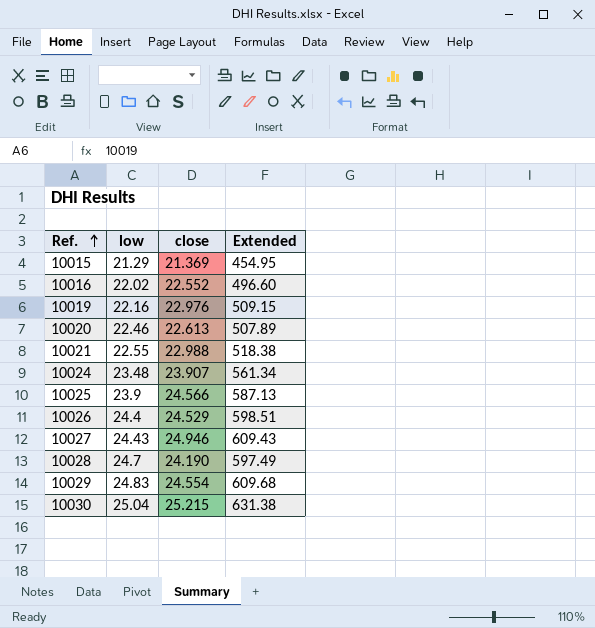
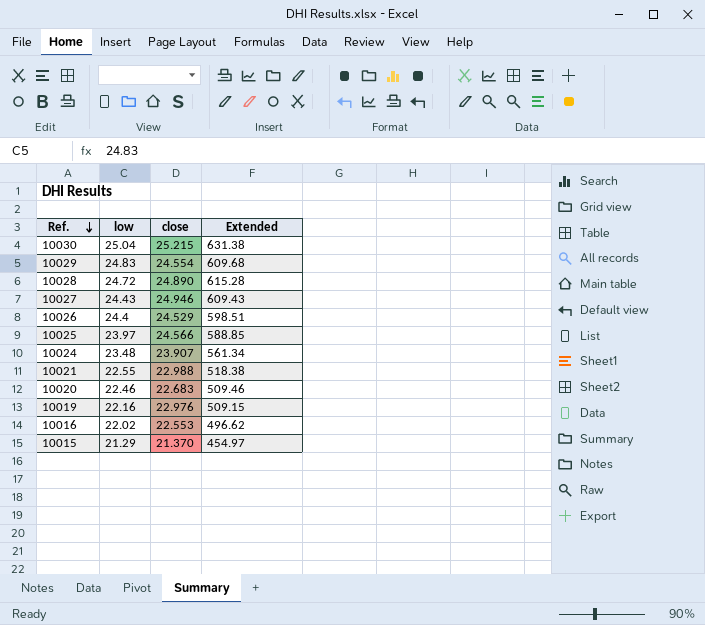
row order: Ref. ascending -> Ref. descending
10028 | low: 24.7 -> 24.72
10028 | close: 24.190 -> 24.890
10028 | Extended: 597.49 -> 615.28
10025 | low: 23.9 -> 23.97
10025 | Extended: 587.13 -> 588.85
10020 | close: 22.613 -> 22.683
10020 | Extended: 507.89 -> 509.46
10016 | close: 22.552 -> 22.553
10016 | Extended: 496.60 -> 496.62
10015 | close: 21.369 -> 21.370
10015 | Extended: 454.95 -> 454.97

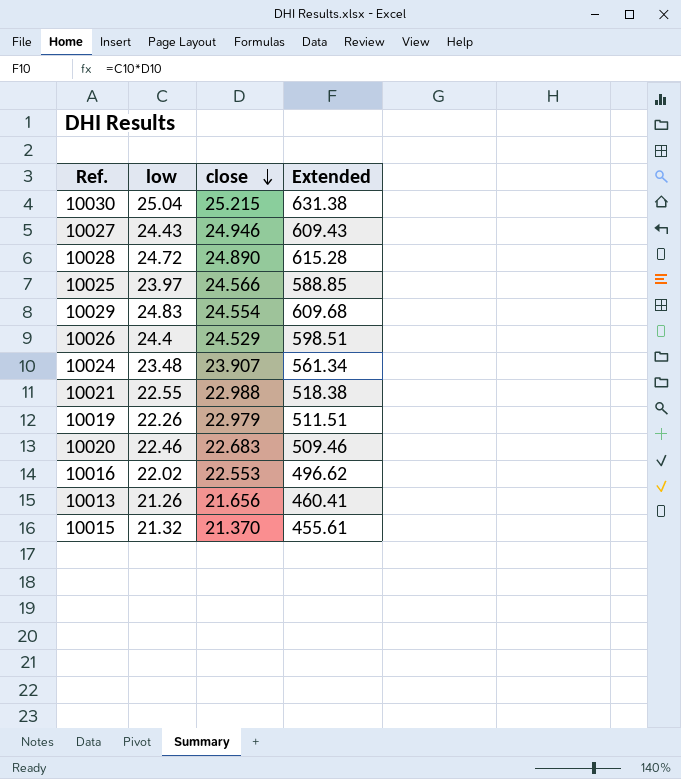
row order: Ref. descending -> close descending
10019 | low: 22.16 -> 22.26
10019 | close: 22.976 -> 22.979
10019 | Extended: 509.15 -> 511.51
row 10013: none -> 21.26 | 21.656 | 460.41
10015 | low: 21.29 -> 21.32
10015 | Extended: 454.97 -> 455.61

